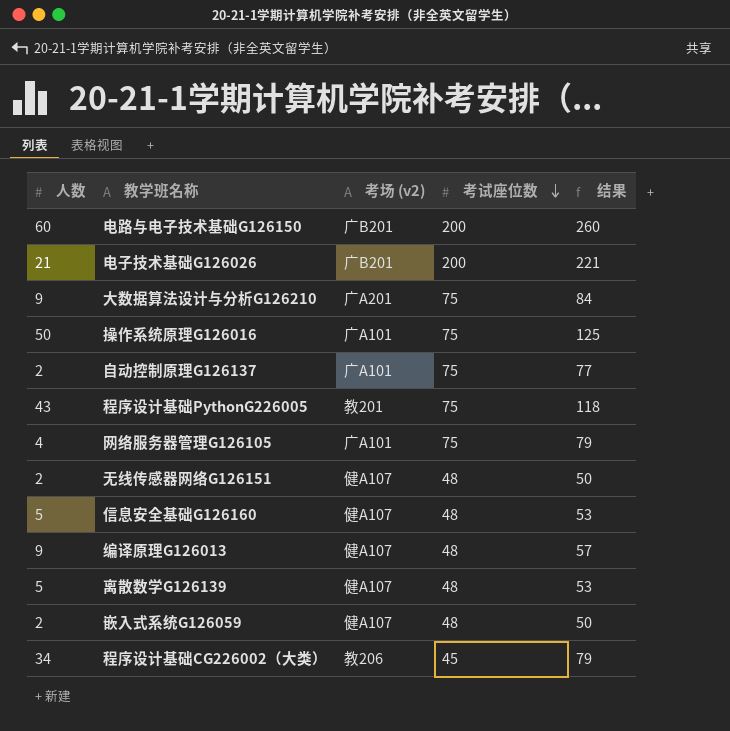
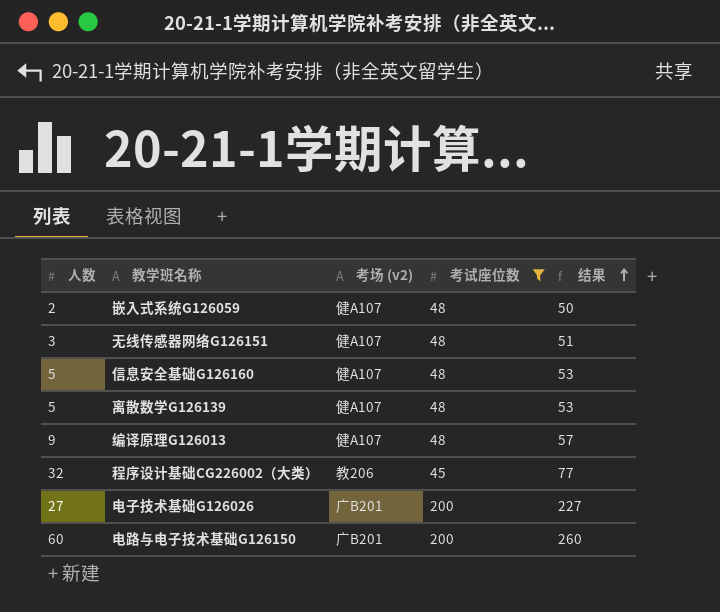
filter: none -> 考试座位数 != 75
row order: 考试座位数 descending -> 结果 ascending
无线传感器网络G126151 | 人数: 2 -> 3
无线传感器网络G126151 | 结果: 50 -> 51
程序设计基础CG226002（大类） | 人数: 34 -> 32
程序设计基础CG226002（大类） | 结果: 79 -> 77
电子技术基础G126026 | 人数: 21 -> 27
电子技术基础G126026 | 结果: 221 -> 227

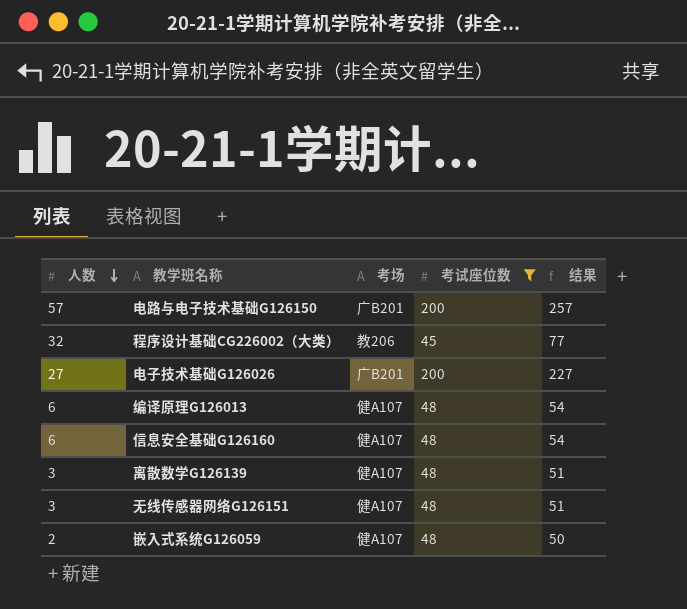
row order: 结果 ascending -> 人数 descending
column name: 考场 (v2) -> 考场
电路与电子技术基础G126150 | 人数: 60 -> 57
电路与电子技术基础G126150 | 结果: 260 -> 257
编译原理G126013 | 人数: 9 -> 6
编译原理G126013 | 结果: 57 -> 54
信息安全基础G126160 | 人数: 5 -> 6
信息安全基础G126160 | 结果: 53 -> 54
离散数学G126139 | 人数: 5 -> 3
离散数学G126139 | 结果: 53 -> 51

